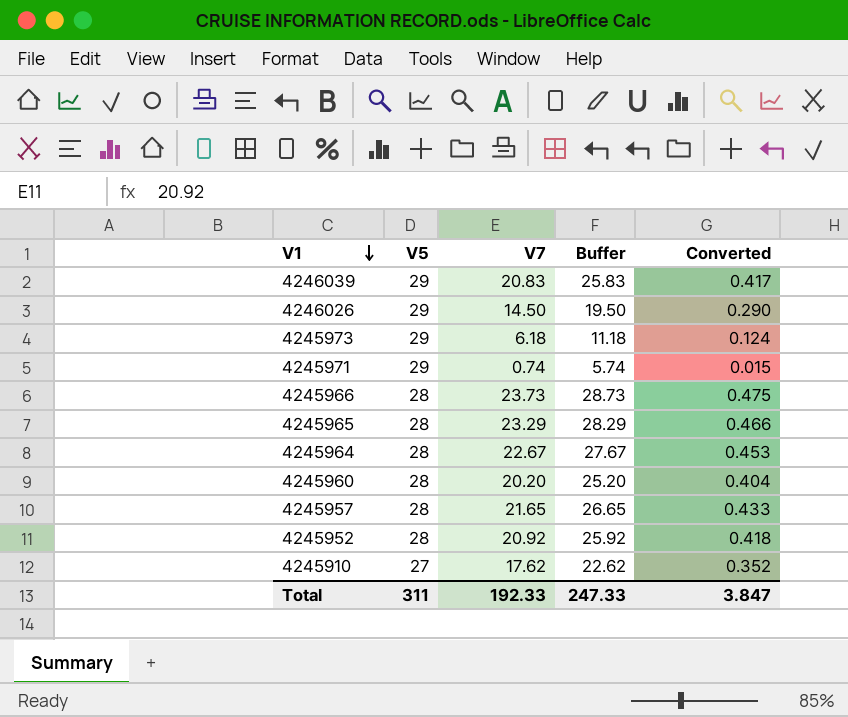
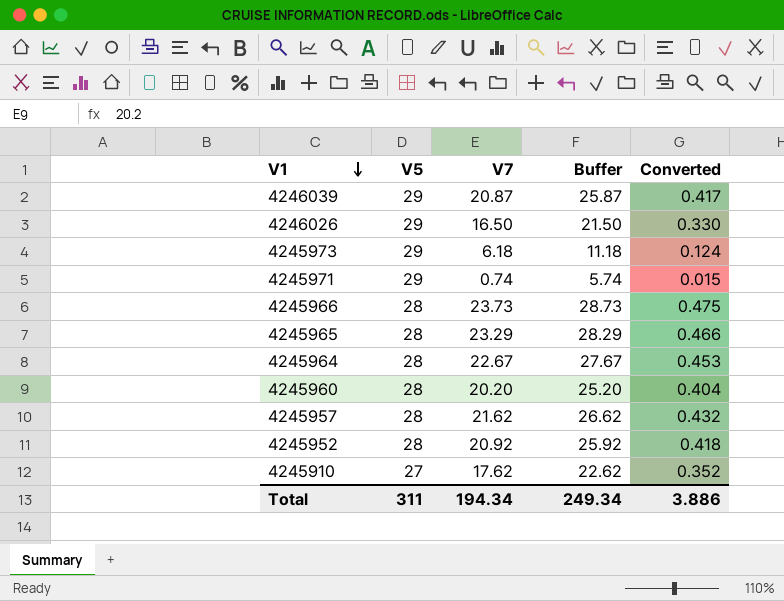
4246039 | V7: 20.83 -> 20.87
4246039 | Buffer: 25.83 -> 25.87
4246026 | V7: 14.50 -> 16.50
4246026 | Buffer: 19.50 -> 21.50
4246026 | Converted: 0.290 -> 0.330
4245957 | V7: 21.65 -> 21.62
4245957 | Buffer: 26.65 -> 26.62
4245957 | Converted: 0.433 -> 0.432
Total | V7: 192.33 -> 194.34
Total | Buffer: 247.33 -> 249.34
Total | Converted: 3.847 -> 3.886

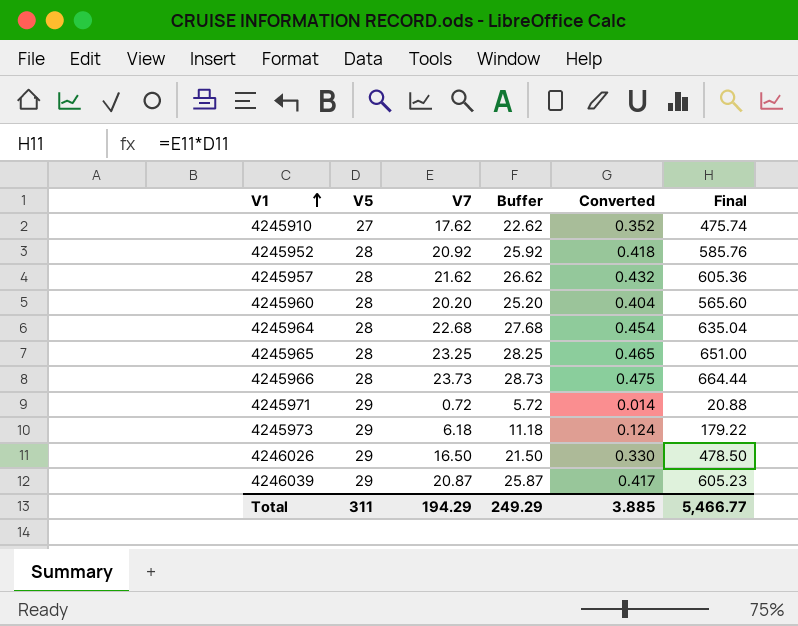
row order: V1 descending -> V1 ascending
column Final | formula: none -> [V5] * [V7]
4245964 | V7: 22.67 -> 22.68
4245964 | Buffer: 27.67 -> 27.68
4245964 | Converted: 0.453 -> 0.454
4245965 | V7: 23.29 -> 23.25
4245965 | Buffer: 28.29 -> 28.25
4245965 | Converted: 0.466 -> 0.465
4245971 | V7: 0.74 -> 0.72
4245971 | Buffer: 5.74 -> 5.72
4245971 | Converted: 0.015 -> 0.014
Total | V7: 194.34 -> 194.29
Total | Buffer: 249.34 -> 249.29
Total | Converted: 3.886 -> 3.885

